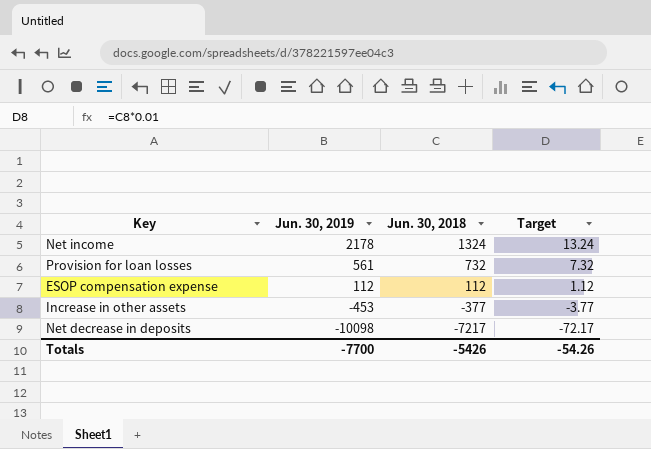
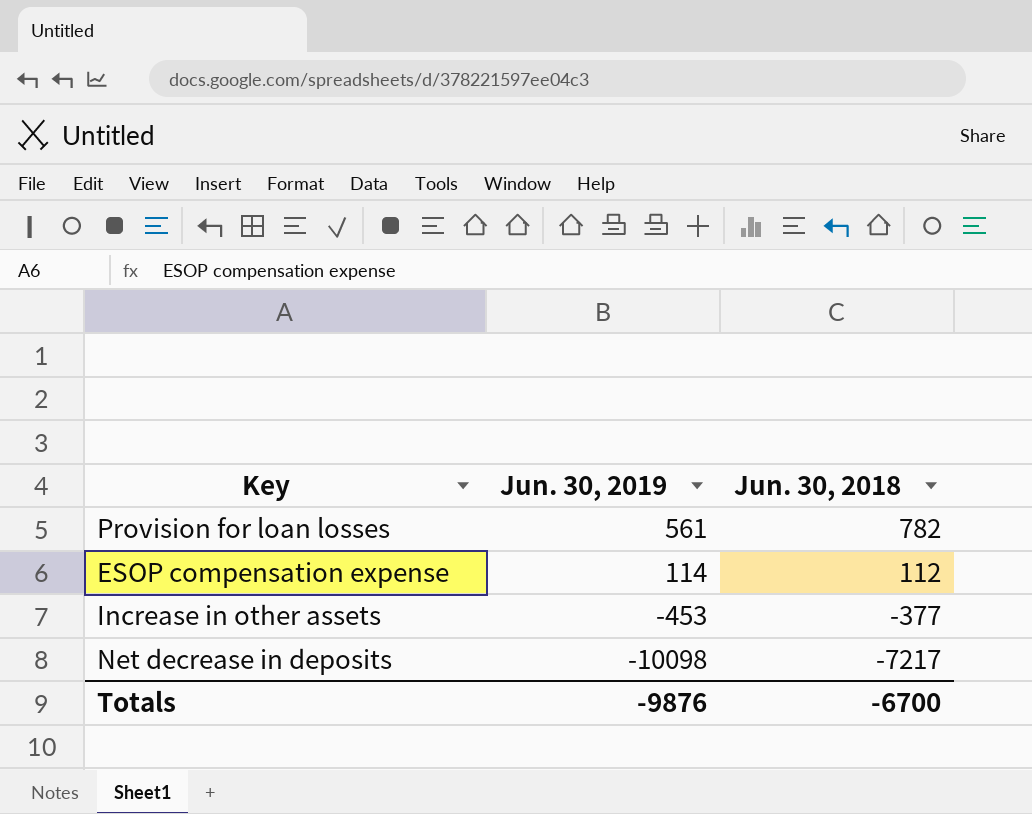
column Target | formula: [Jun. 30, 2018] * 0.01 -> none
row Net income: 2178 | 1324 | 13.24 -> none
Provision for loan losses | Jun. 30, 2018: 732 -> 782
ESOP compensation expense | Jun. 30, 2019: 112 -> 114
Totals | Jun. 30, 2019: -7700 -> -9876
Totals | Jun. 30, 2018: -5426 -> -6700

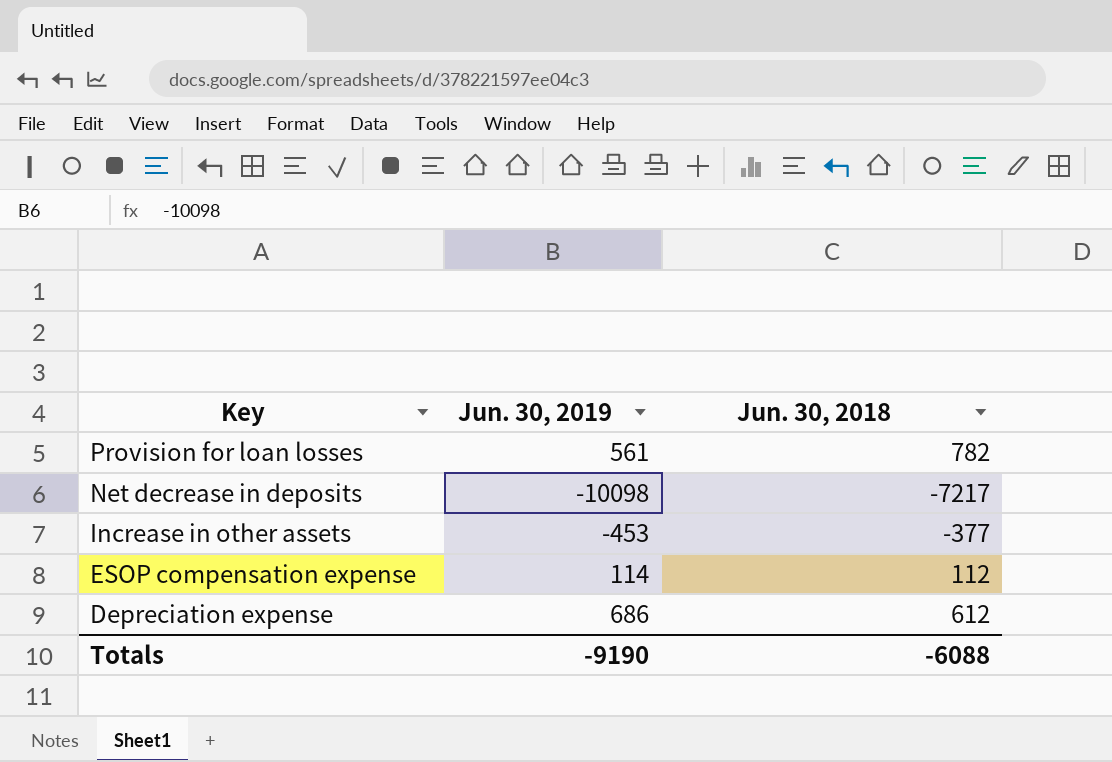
row order: Jun. 30, 2019 descending -> Key descending
row Depreciation expense: none -> 686 | 612
Totals | Jun. 30, 2019: -9876 -> -9190
Totals | Jun. 30, 2018: -6700 -> -6088

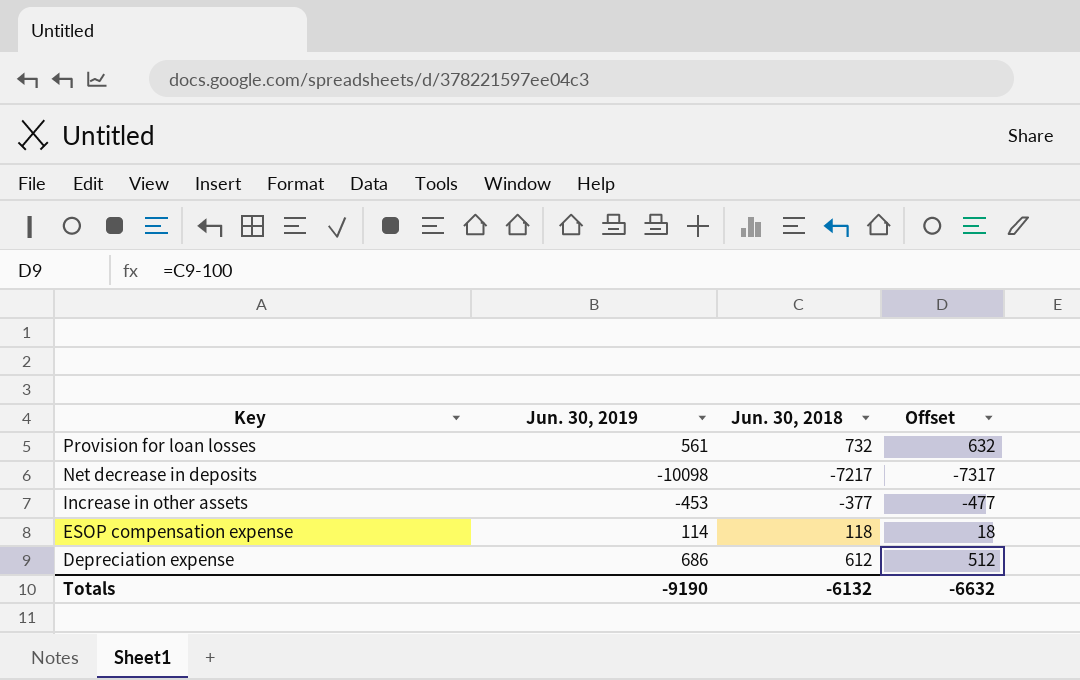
column Offset | formula: none -> [Jun. 30, 2018] - 100
Provision for loan losses | Jun. 30, 2018: 782 -> 732
ESOP compensation expense | Jun. 30, 2018: 112 -> 118
Totals | Jun. 30, 2018: -6088 -> -6132

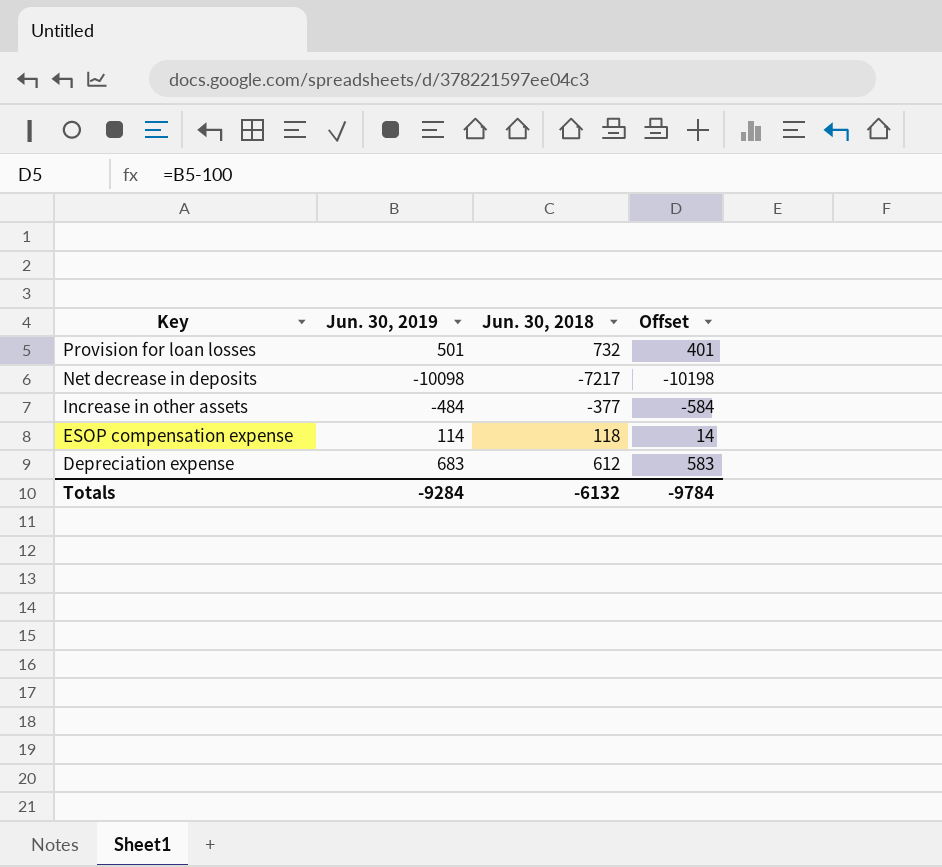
column Offset | formula: [Jun. 30, 2018] - 100 -> [Jun. 30, 2019] - 100
Provision for loan losses | Jun. 30, 2019: 561 -> 501
Increase in other assets | Jun. 30, 2019: -453 -> -484
Depreciation expense | Jun. 30, 2019: 686 -> 683
Totals | Jun. 30, 2019: -9190 -> -9284
Totals | Offset: -6632 -> -9784

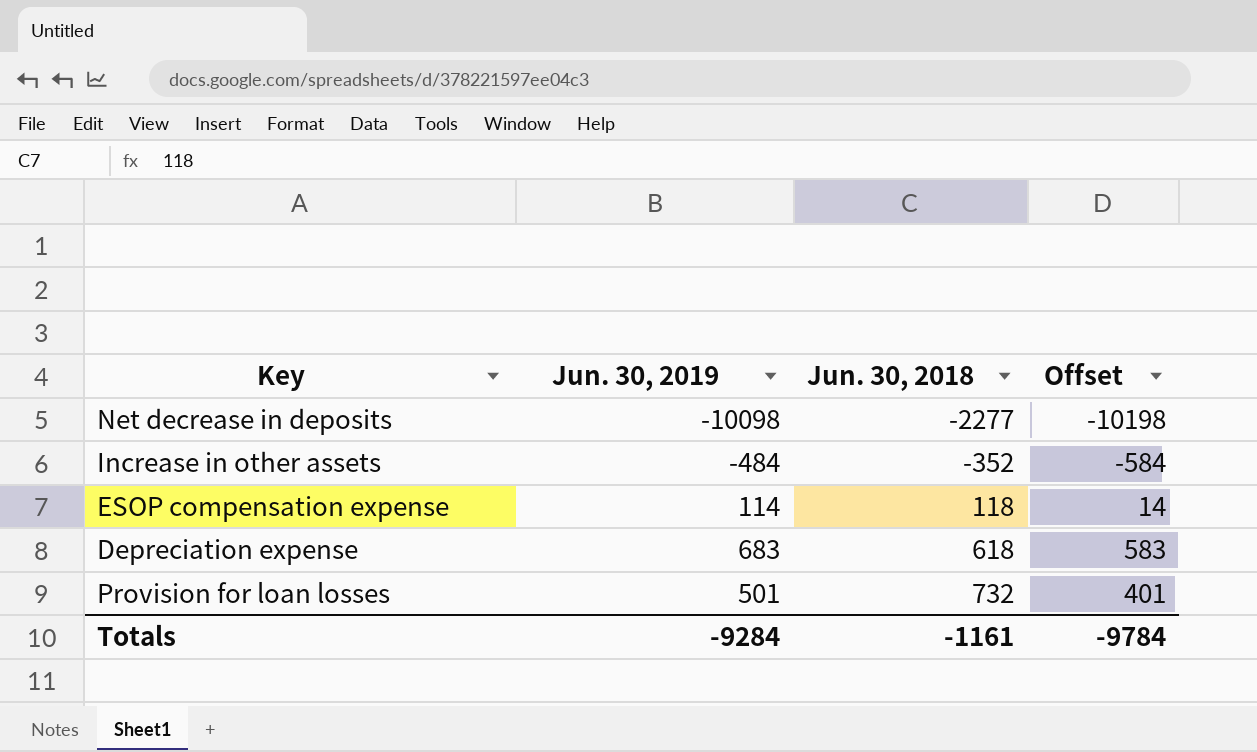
row order: Key descending -> Jun. 30, 2018 ascending
Net decrease in deposits | Jun. 30, 2018: -7217 -> -2277
Increase in other assets | Jun. 30, 2018: -377 -> -352
Depreciation expense | Jun. 30, 2018: 612 -> 618
Totals | Jun. 30, 2018: -6132 -> -1161

